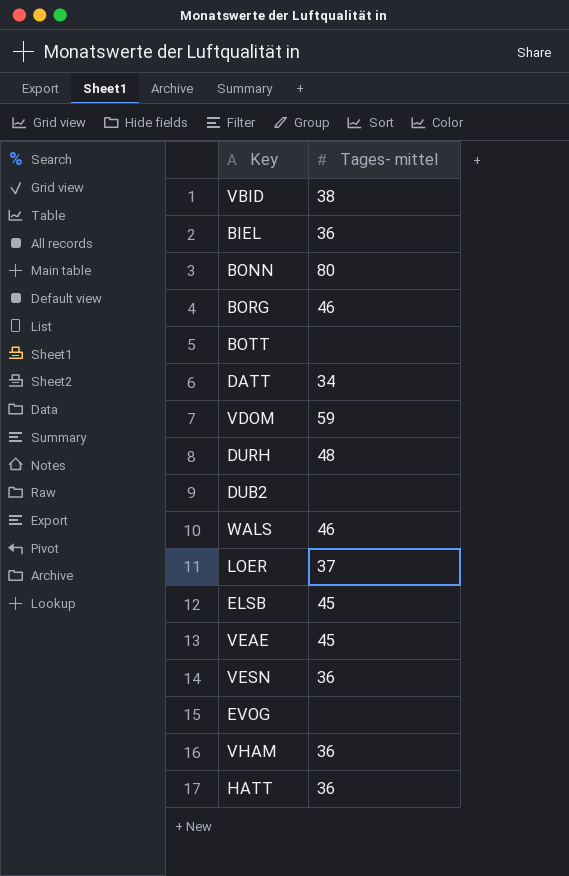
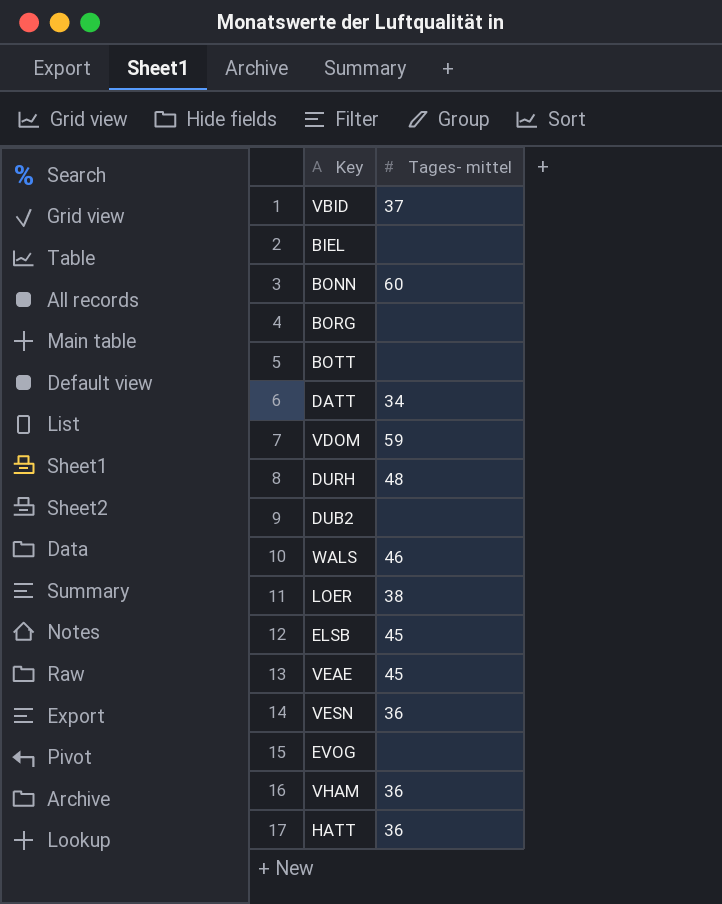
VBID | Tages- mittel: 38 -> 37
BIEL | Tages- mittel: 36 -> none
BONN | Tages- mittel: 80 -> 60
BORG | Tages- mittel: 46 -> none
LOER | Tages- mittel: 37 -> 38

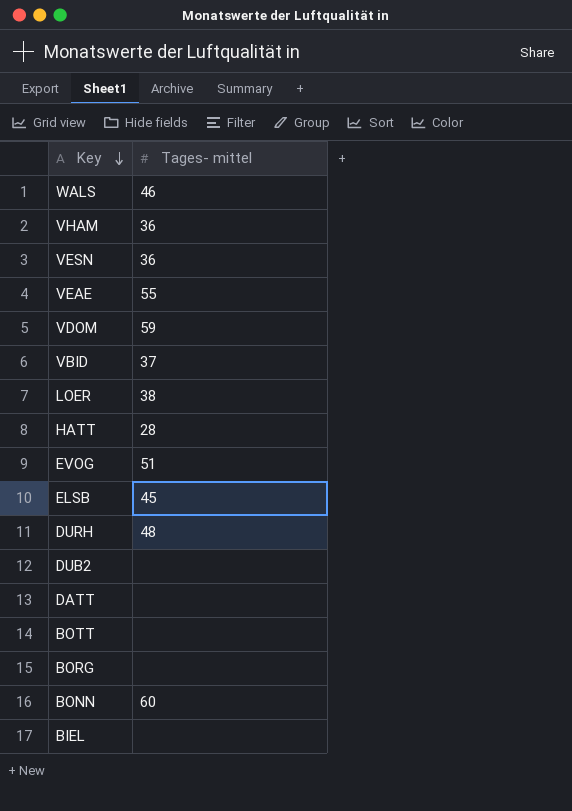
row order: none -> Key descending
VEAE | Tages- mittel: 45 -> 55
HATT | Tages- mittel: 36 -> 28
EVOG | Tages- mittel: none -> 51
DATT | Tages- mittel: 34 -> none

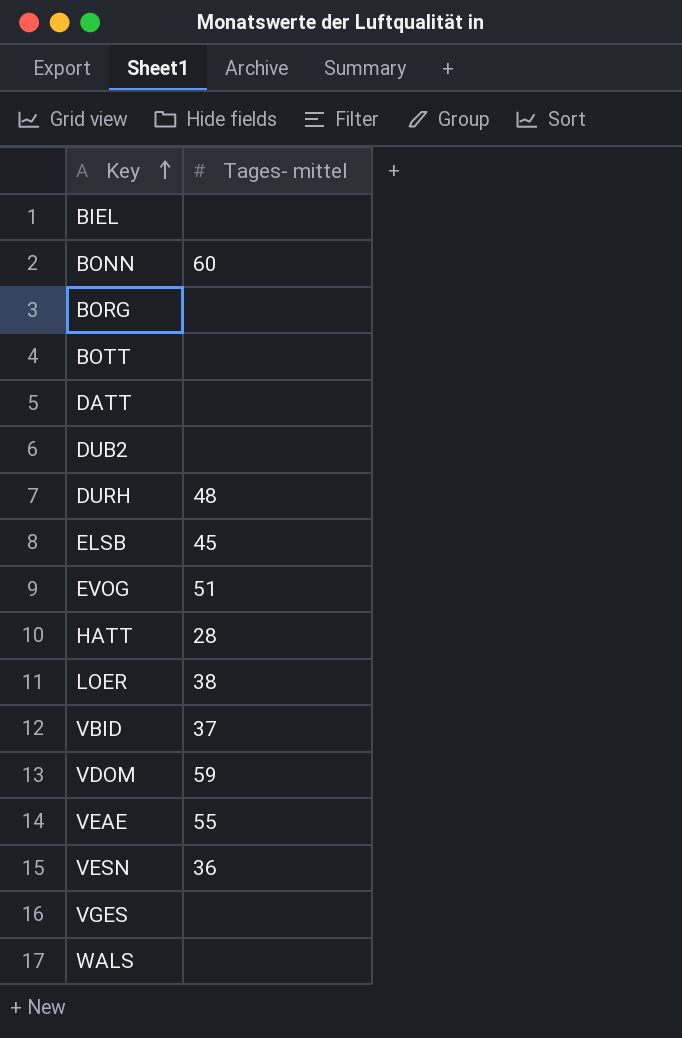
row order: Key descending -> Key ascending
row VHAM: 36 -> none
row VGES: none -> none
WALS | Tages- mittel: 46 -> none

